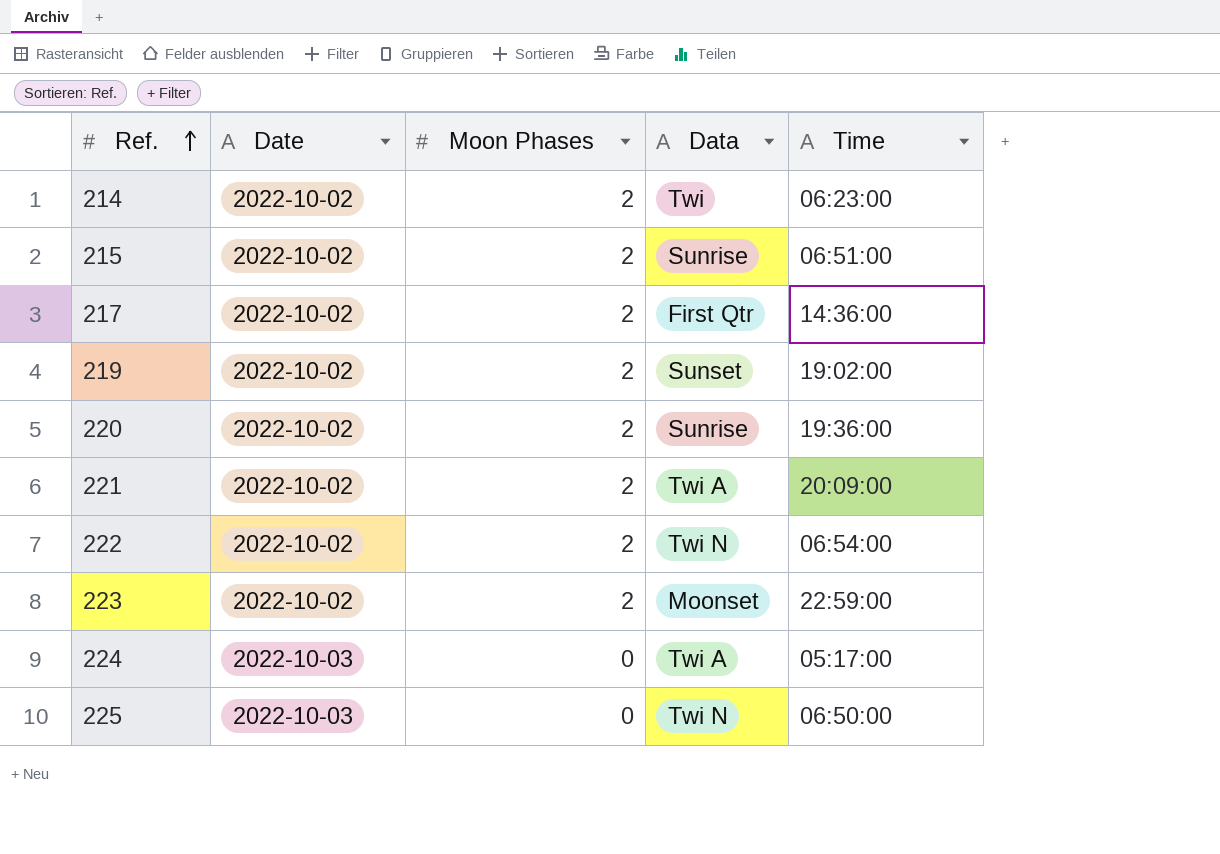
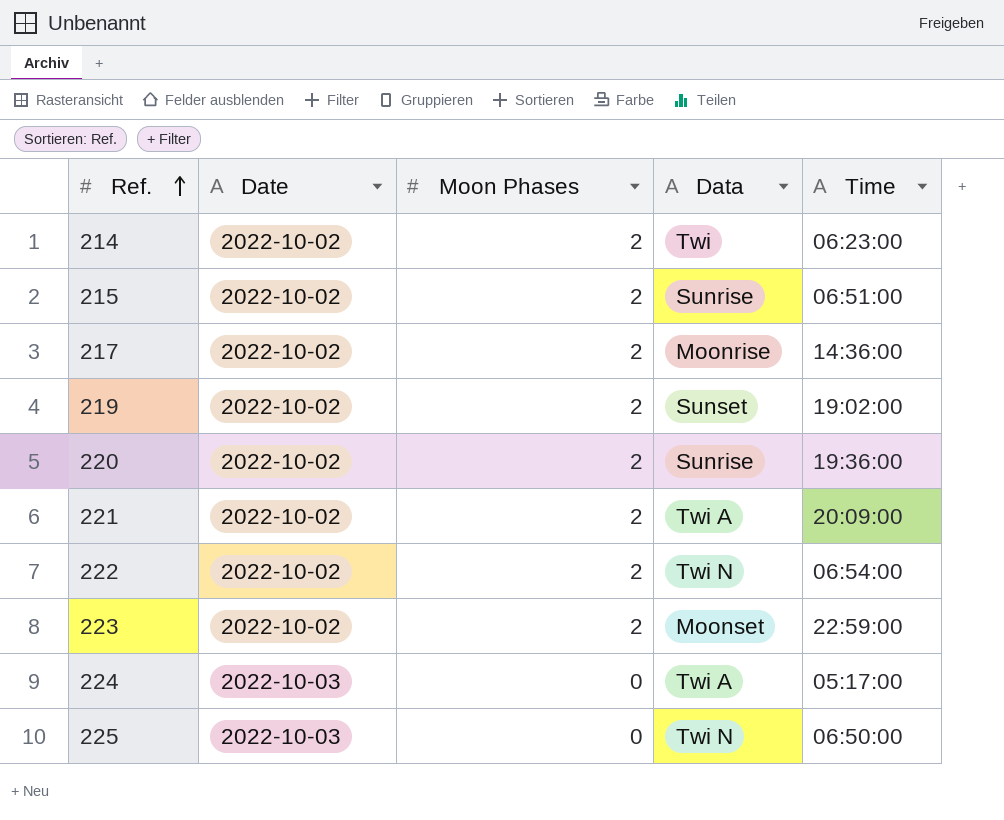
217 | Data: First Qtr -> Moonrise

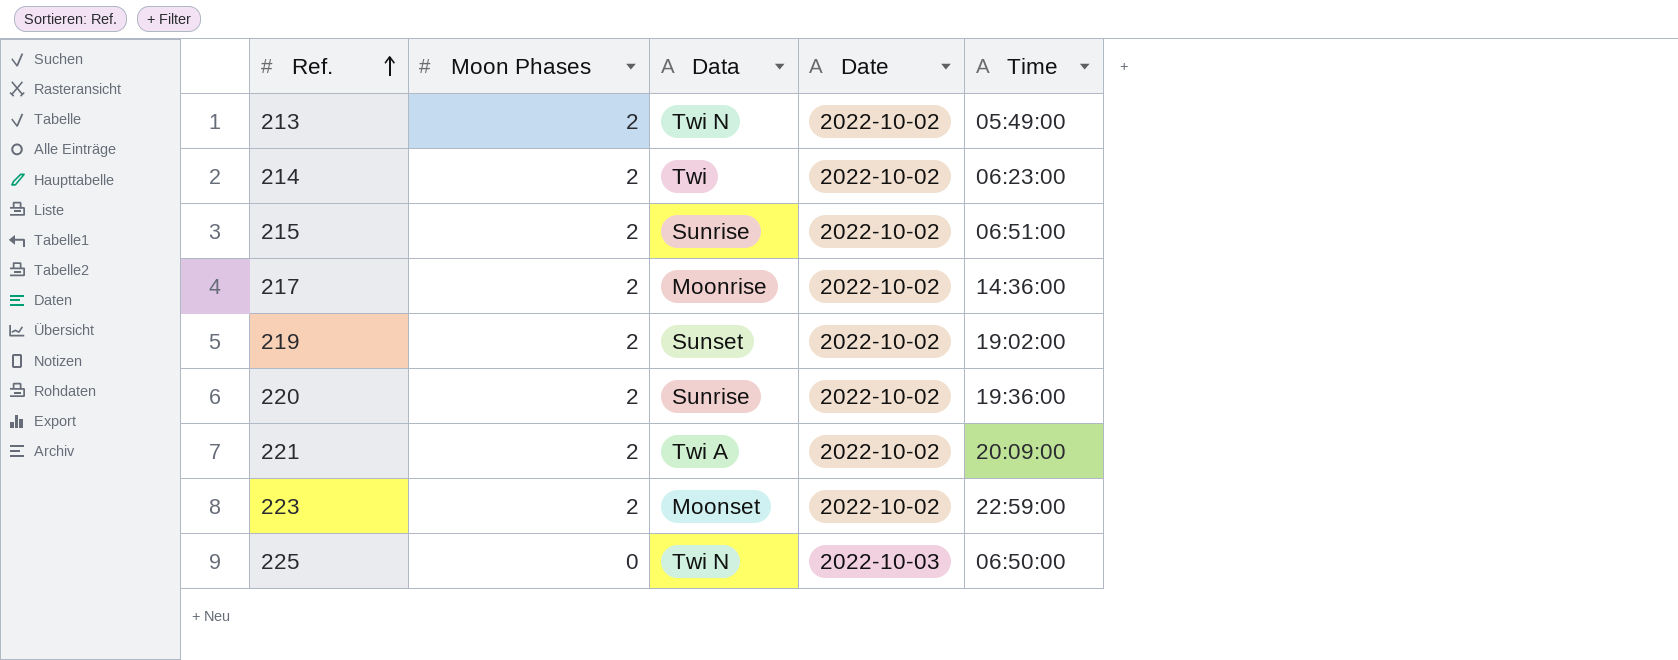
column Date | position: 2 -> 4
row 222: 2022-10-02 | 2 | Twi N | 06:54:00 -> none
row 224: 2022-10-03 | 0 | Twi A | 05:17:00 -> none
row 213: none -> 2 | Twi N | 2022-10-02 | 05:49:00

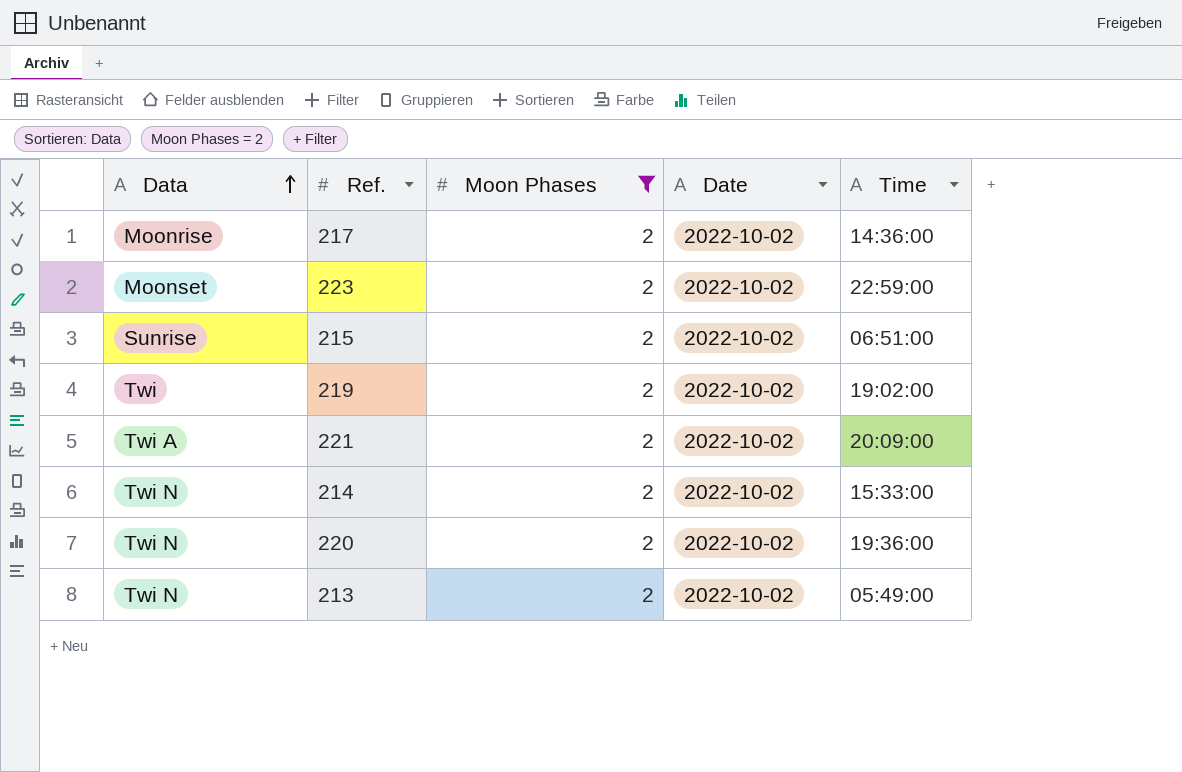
filter: none -> Moon Phases = 2
row order: Ref. ascending -> Data ascending
column Data | position: 3 -> 1
219 | Data: Sunset -> Twi
214 | Data: Twi -> Twi N
214 | Time: 06:23:00 -> 15:33:00
220 | Data: Sunrise -> Twi N

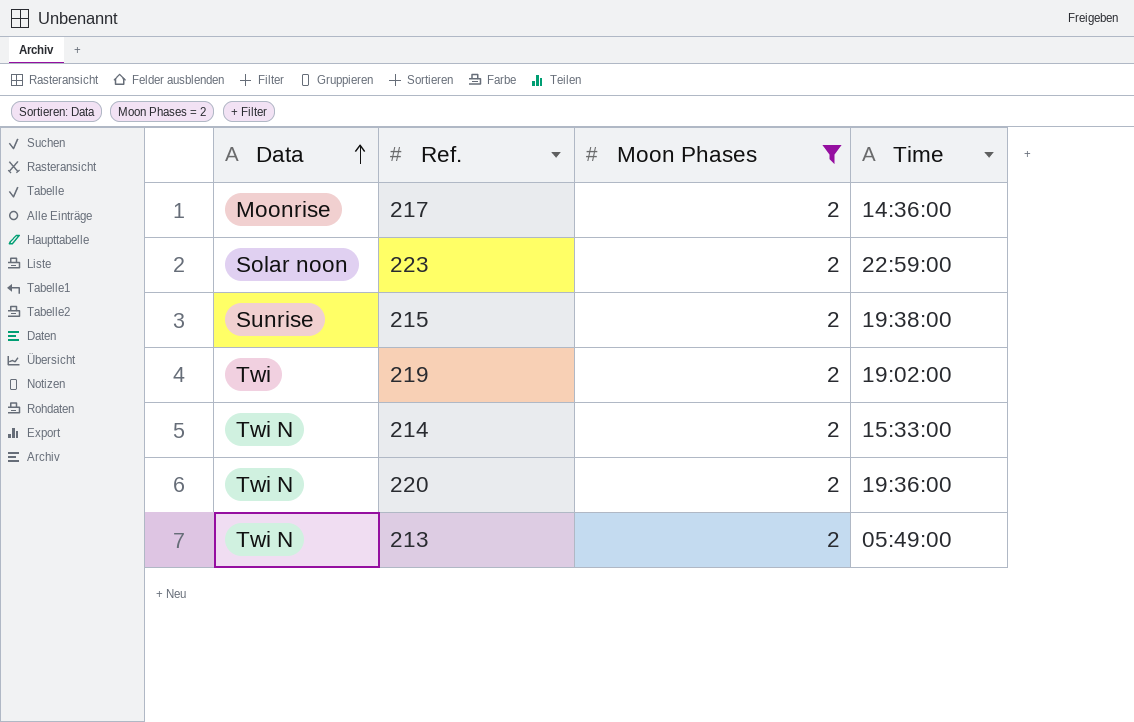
column Date | position: 4 -> none
row 221: Twi A | 2 | 2022-10-02 | 20:09:00 -> none
223 | Data: Moonset -> Solar noon
215 | Time: 06:51:00 -> 19:38:00

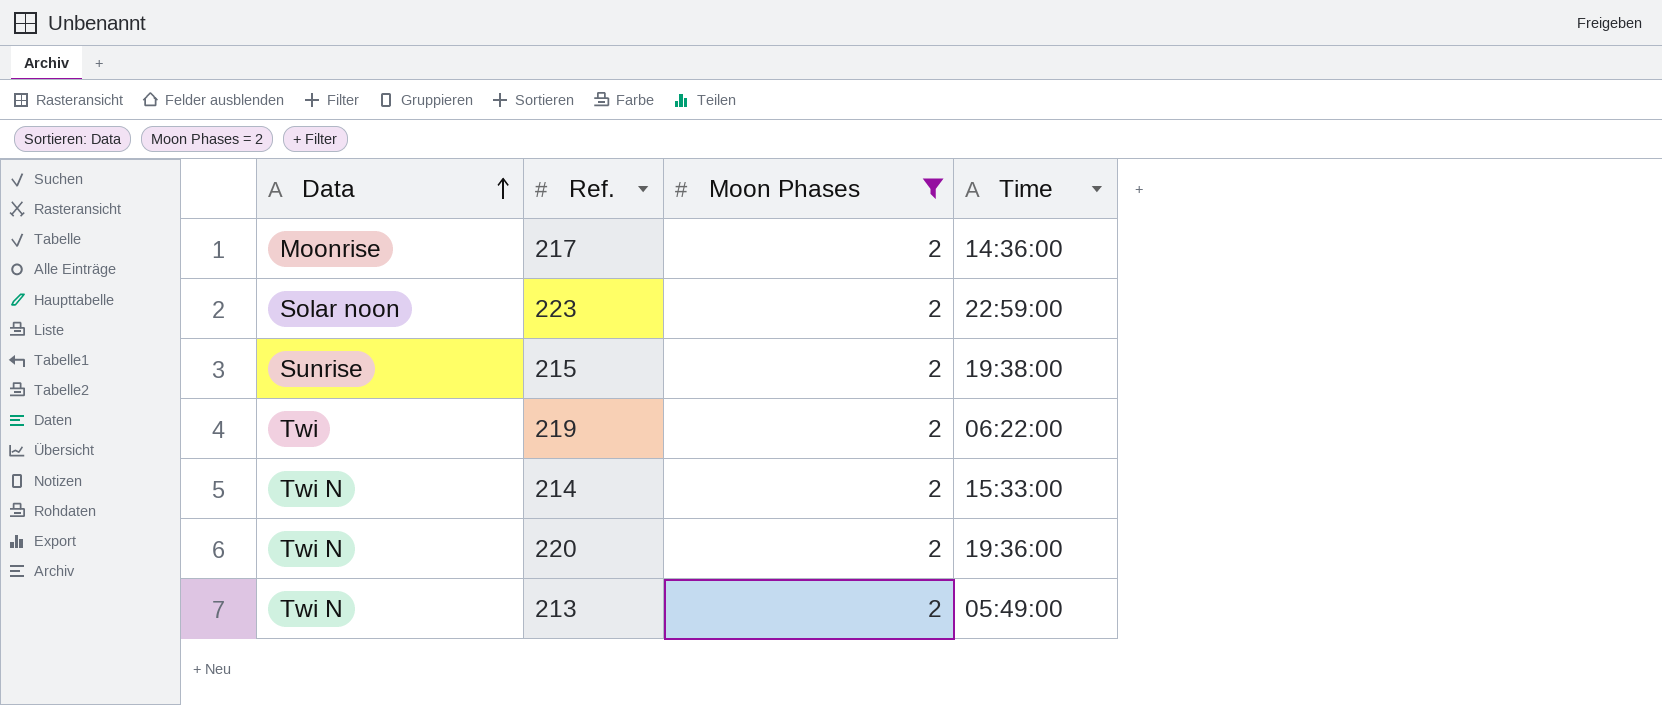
219 | Time: 19:02:00 -> 06:22:00

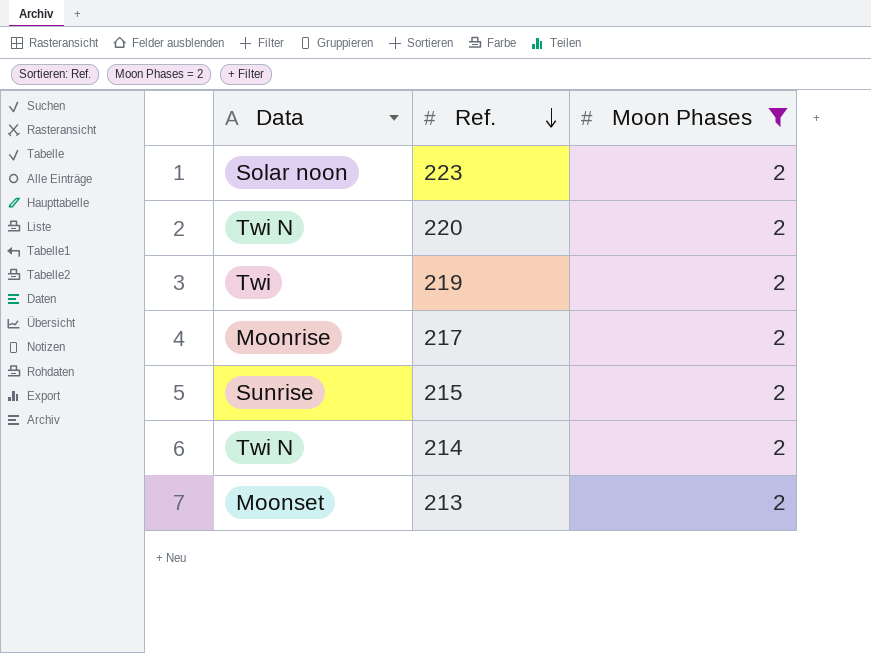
row order: Data ascending -> Ref. descending
column Time | position: 4 -> none
213 | Data: Twi N -> Moonset

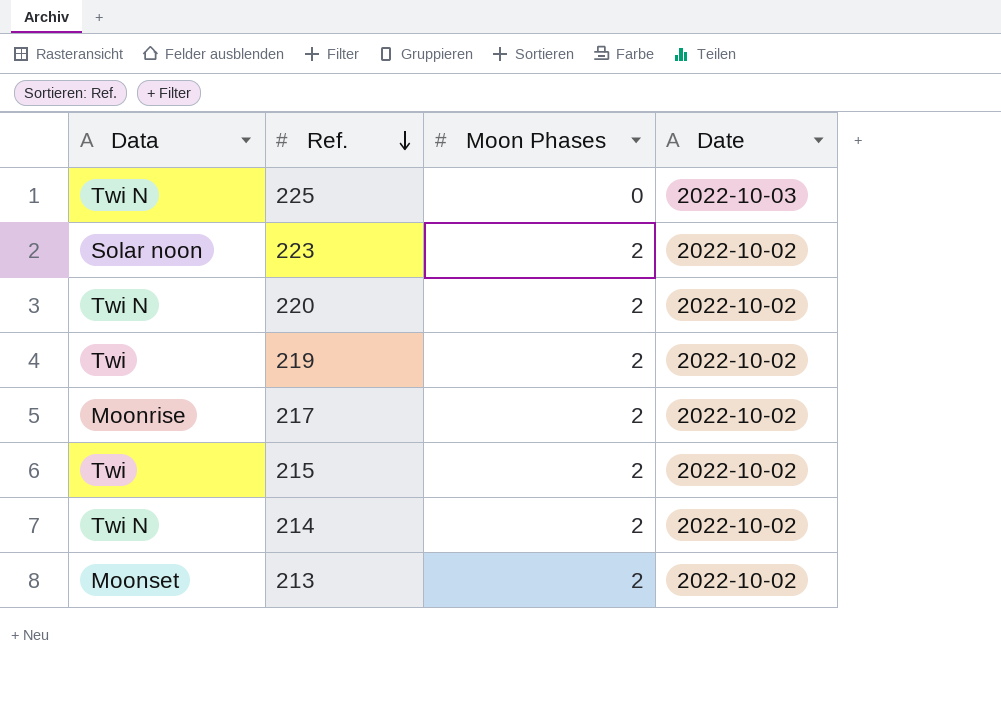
filter: Moon Phases = 2 -> none
column Date | position: none -> 4
215 | Data: Sunrise -> Twi

